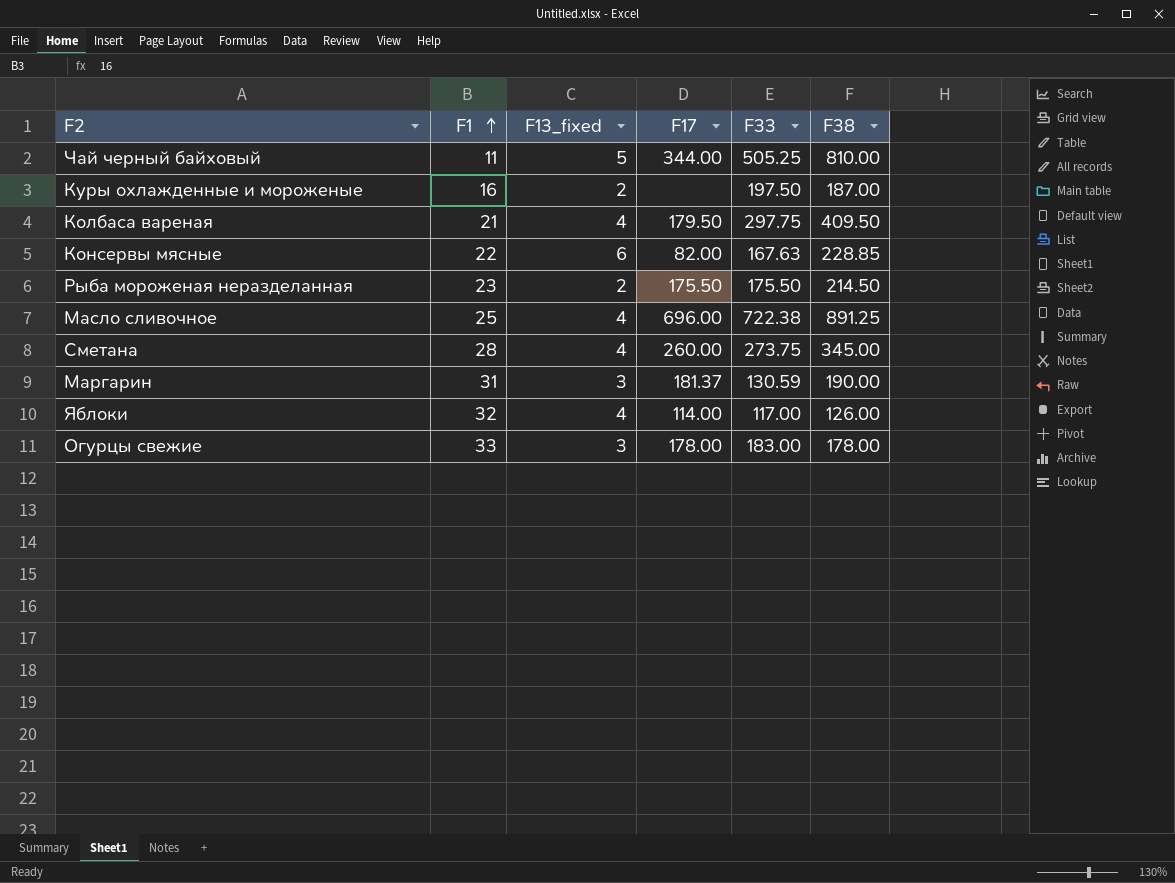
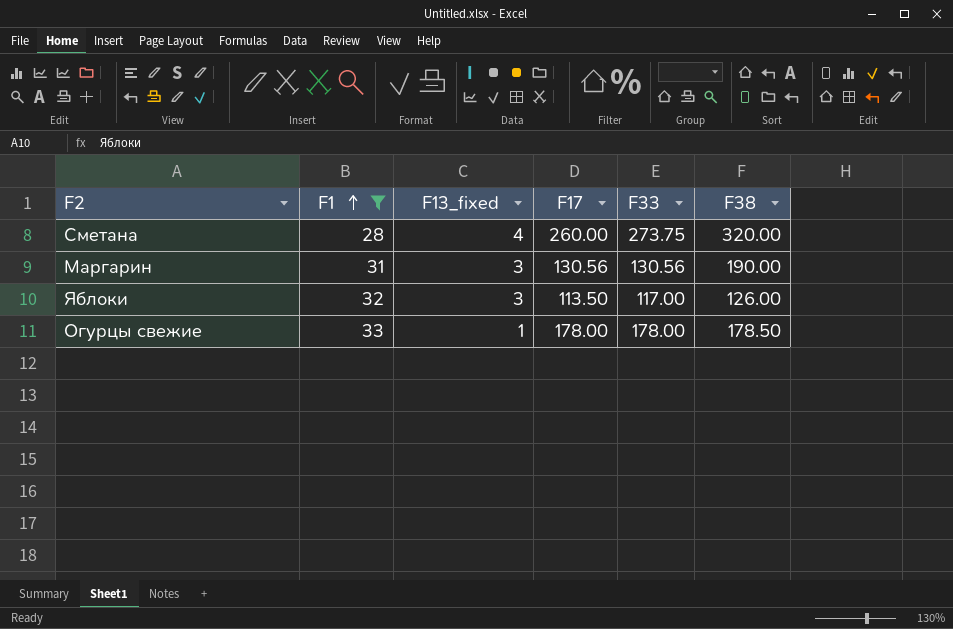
filter: none -> F1 >= 28
Сметана | F38: 345.00 -> 320.00
Маргарин | F17: 181.37 -> 130.56
Маргарин | F33: 130.59 -> 130.56
Яблоки | F13_fixed: 4 -> 3
Яблоки | F17: 114.00 -> 113.50
Огурцы свежие | F13_fixed: 3 -> 1
Огурцы свежие | F33: 183.00 -> 178.00
Огурцы свежие | F38: 178.00 -> 178.50

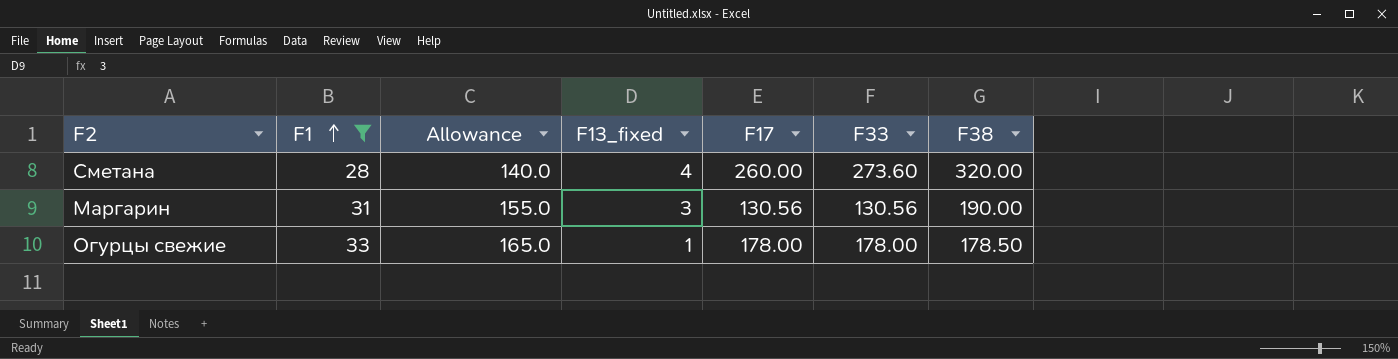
column Allowance | formula: none -> [F1] * 5
row Яблоки: 32 | 3 | 113.50 | 117.00 | 126.00 -> none
Сметана | F33: 273.75 -> 273.60

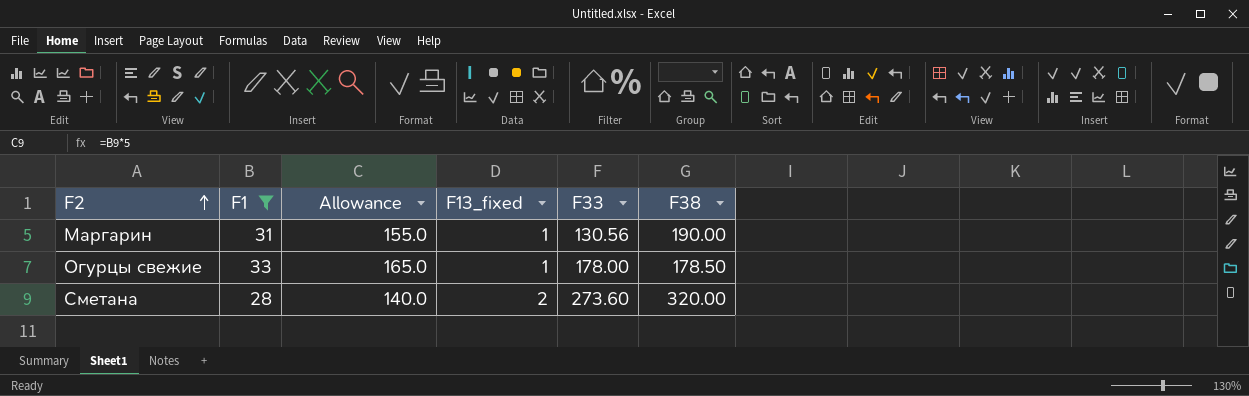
row order: F1 ascending -> F2 ascending
column F17 | position: 5 -> none
Маргарин | F13_fixed: 3 -> 1
Сметана | F13_fixed: 4 -> 2

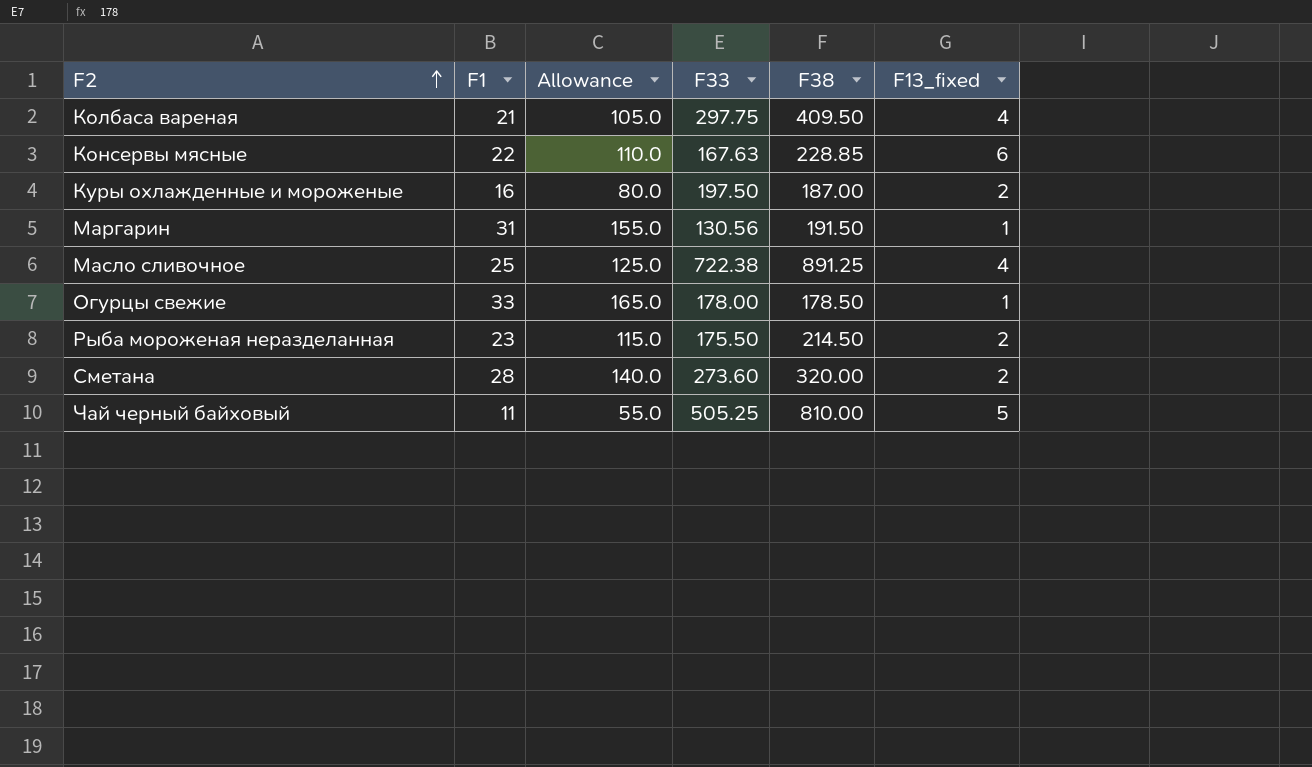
filter: F1 >= 28 -> none
column F13_fixed | position: 4 -> 6
Маргарин | F38: 190.00 -> 191.50

